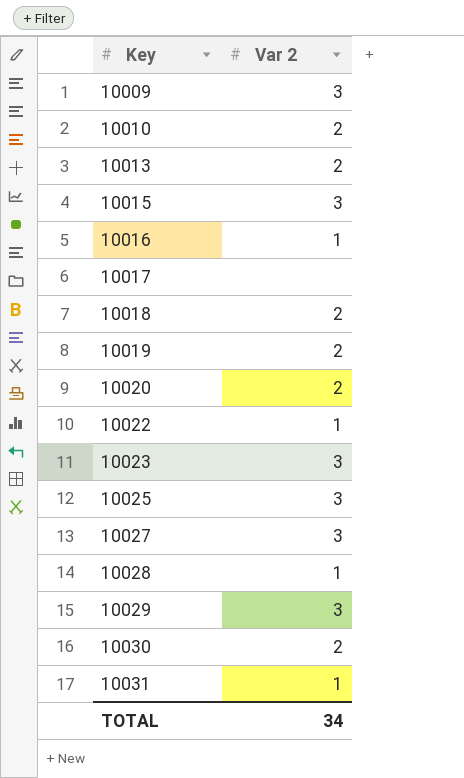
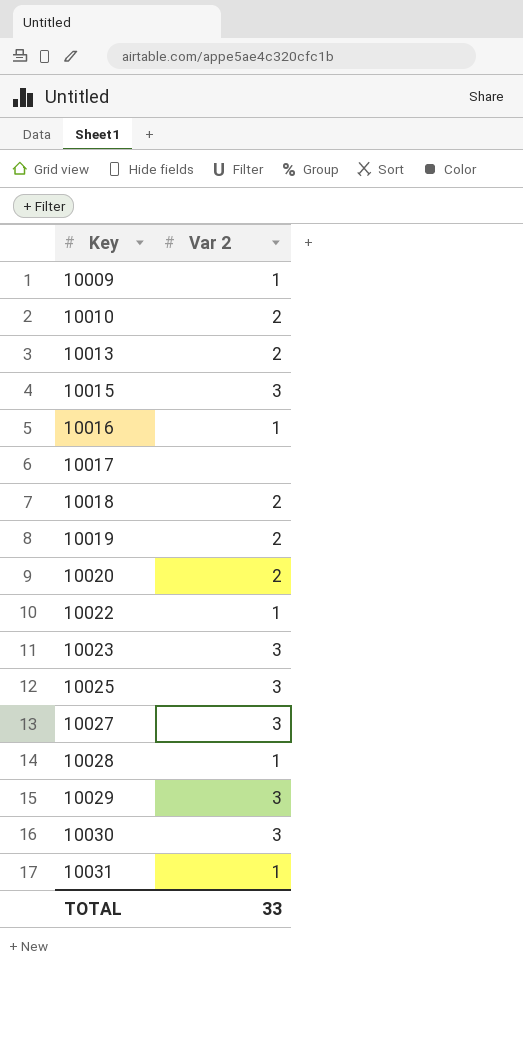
10009 | Var 2: 3 -> 1
10030 | Var 2: 2 -> 3
TOTAL | Var 2: 34 -> 33

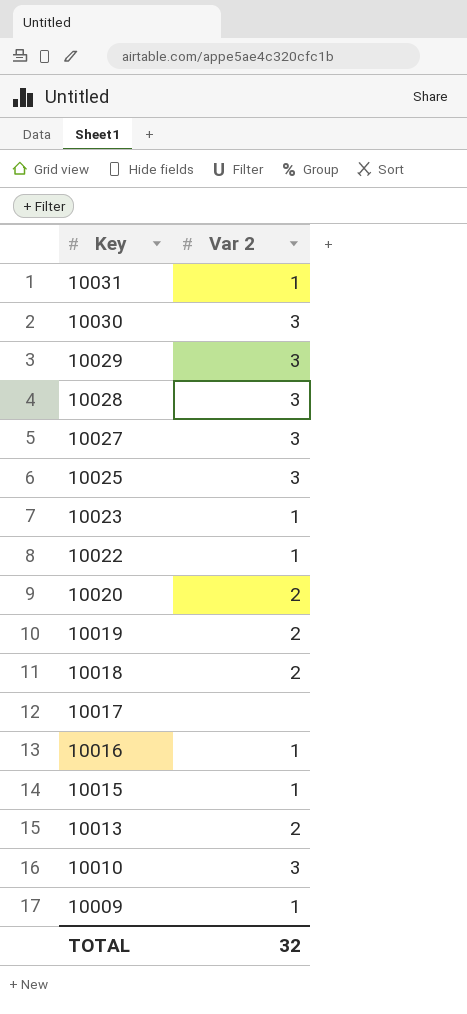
row order: Key ascending -> Key descending
10028 | Var 2: 1 -> 3
10023 | Var 2: 3 -> 1
10015 | Var 2: 3 -> 1
10010 | Var 2: 2 -> 3
TOTAL | Var 2: 33 -> 32

